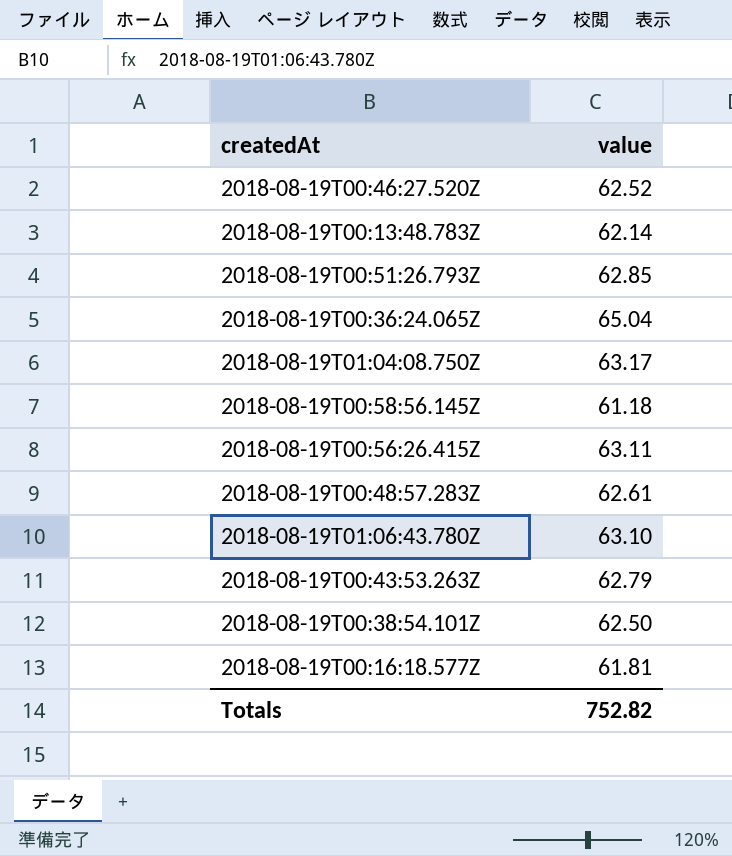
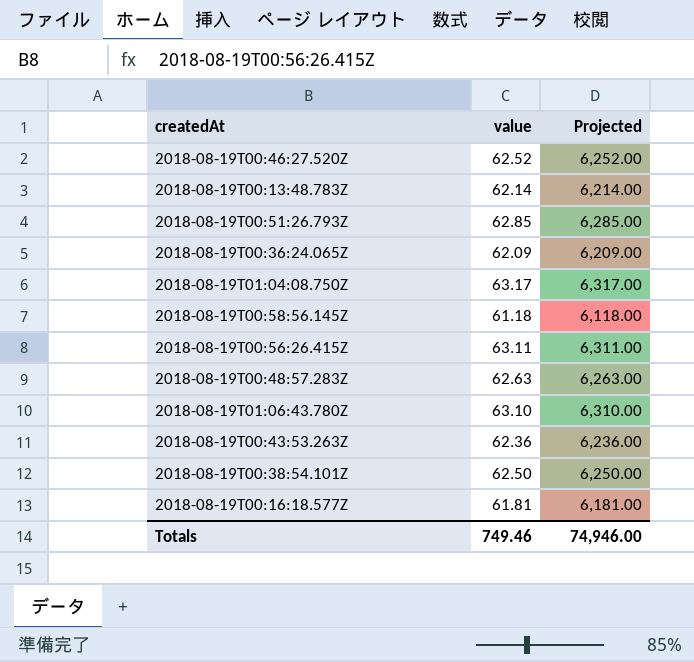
column Projected | formula: none -> [value] * 100
2018-08-19T00:36:24.065Z | value: 65.04 -> 62.09
2018-08-19T00:48:57.283Z | value: 62.61 -> 62.63
2018-08-19T00:43:53.263Z | value: 62.79 -> 62.36
Totals | value: 752.82 -> 749.46

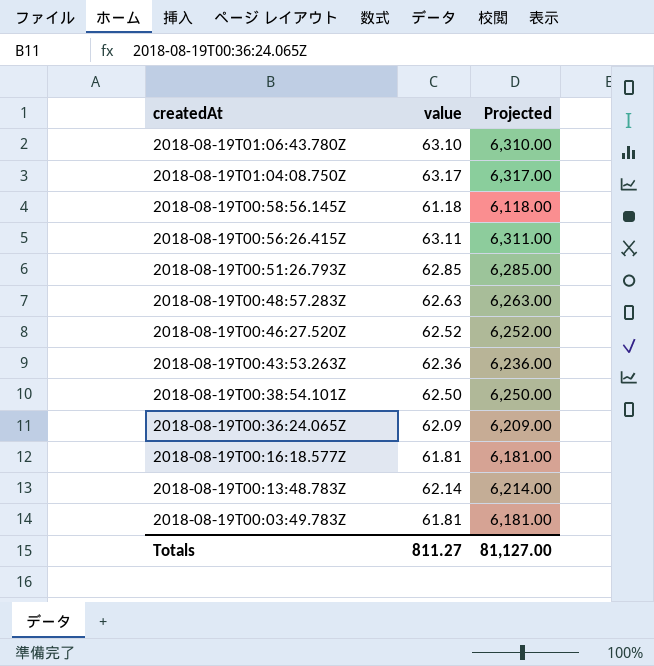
row order: none -> createdAt descending
row 2018-08-19T00:03:49.783Z: none -> 61.81 | 6,181.00
Totals | value: 749.46 -> 811.27
Totals | Projected: 74,946.00 -> 81,127.00

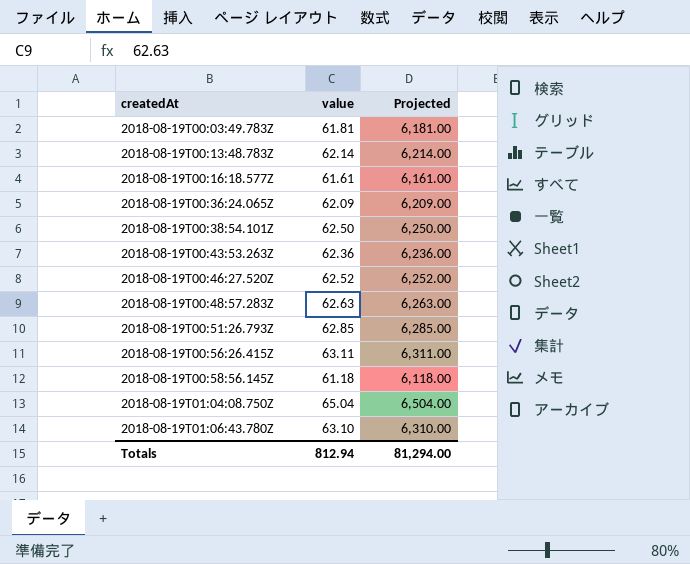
row order: createdAt descending -> createdAt ascending
2018-08-19T00:16:18.577Z | value: 61.81 -> 61.61
2018-08-19T00:16:18.577Z | Projected: 6,181.00 -> 6,161.00
2018-08-19T01:04:08.750Z | value: 63.17 -> 65.04
2018-08-19T01:04:08.750Z | Projected: 6,317.00 -> 6,504.00
Totals | value: 811.27 -> 812.94
Totals | Projected: 81,127.00 -> 81,294.00

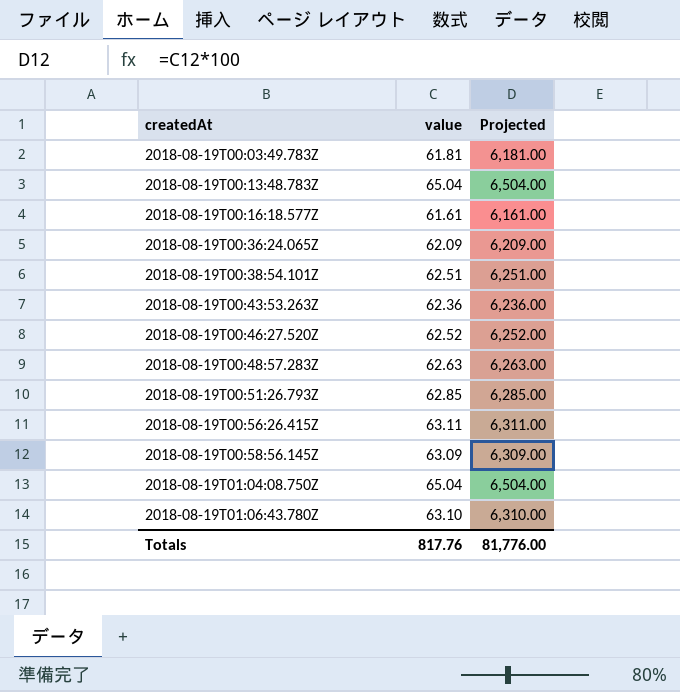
2018-08-19T00:13:48.783Z | value: 62.14 -> 65.04
2018-08-19T00:13:48.783Z | Projected: 6,214.00 -> 6,504.00
2018-08-19T00:38:54.101Z | value: 62.50 -> 62.51
2018-08-19T00:38:54.101Z | Projected: 6,250.00 -> 6,251.00
2018-08-19T00:58:56.145Z | value: 61.18 -> 63.09
2018-08-19T00:58:56.145Z | Projected: 6,118.00 -> 6,309.00
Totals | value: 812.94 -> 817.76
Totals | Projected: 81,294.00 -> 81,776.00

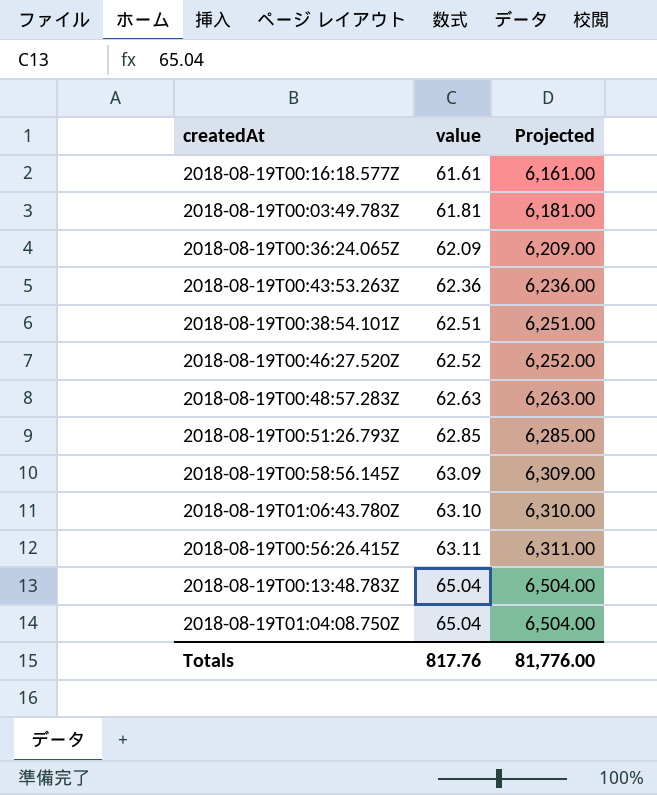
row order: createdAt ascending -> value ascending

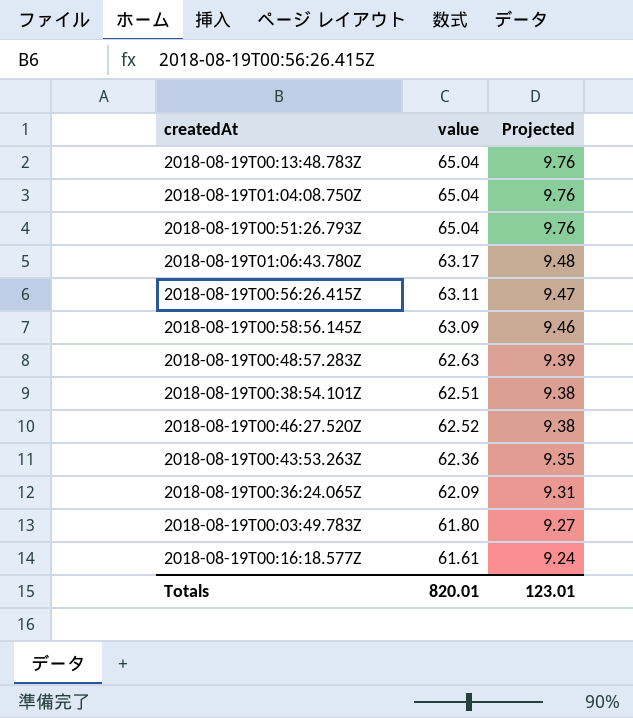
row order: value ascending -> Projected descending
column Projected | formula: [value] * 100 -> [value] * 0.15
2018-08-19T00:51:26.793Z | value: 62.85 -> 65.04
2018-08-19T01:06:43.780Z | value: 63.10 -> 63.17
2018-08-19T00:03:49.783Z | value: 61.81 -> 61.80
Totals | value: 817.76 -> 820.01
Totals | Projected: 81,776.00 -> 123.01

